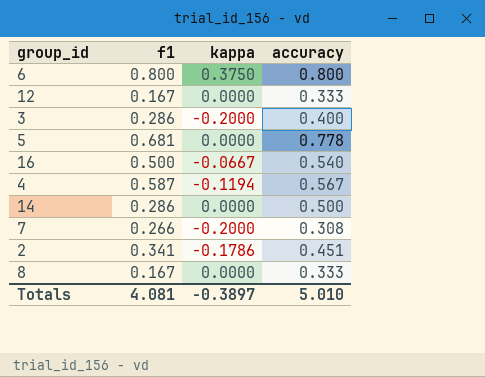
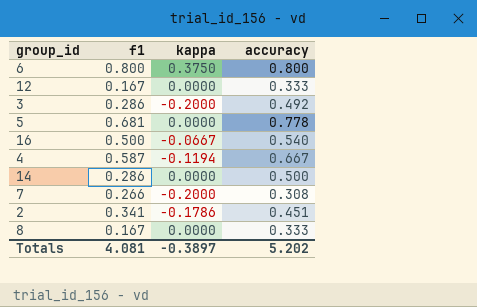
3 | accuracy: 0.400 -> 0.492
4 | accuracy: 0.567 -> 0.667
Totals | accuracy: 5.010 -> 5.202

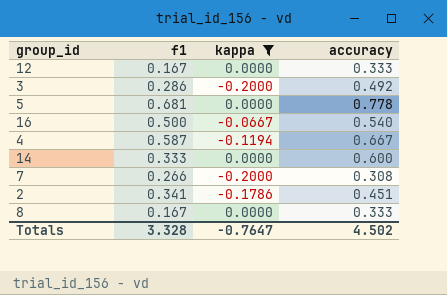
filter: none -> kappa != 0.3750
14 | f1: 0.286 -> 0.333
14 | accuracy: 0.500 -> 0.600
Totals | f1: 4.081 -> 3.328
Totals | kappa: -0.3897 -> -0.7647
Totals | accuracy: 5.202 -> 4.502

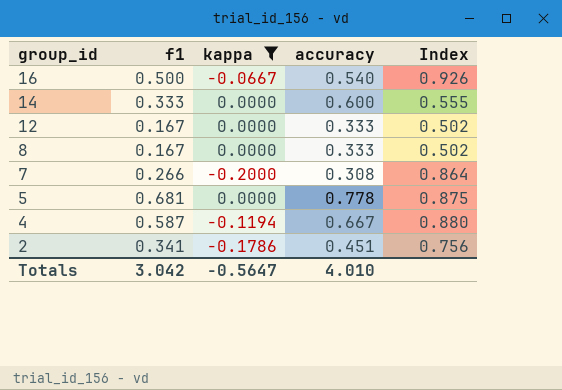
row order: none -> group_id descending
column Index | formula: none -> [f1] / [accuracy]
row 3: 0.286 | -0.2000 | 0.492 -> none
Totals | f1: 3.328 -> 3.042
Totals | kappa: -0.7647 -> -0.5647
Totals | accuracy: 4.502 -> 4.010

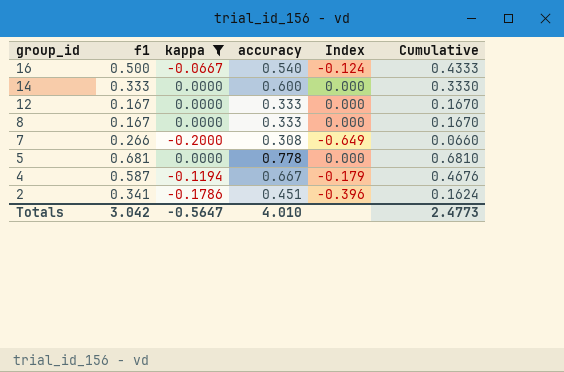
column Index | formula: [f1] / [accuracy] -> [kappa] / [accuracy]
column Cumulative | formula: none -> [f1] + [kappa]

